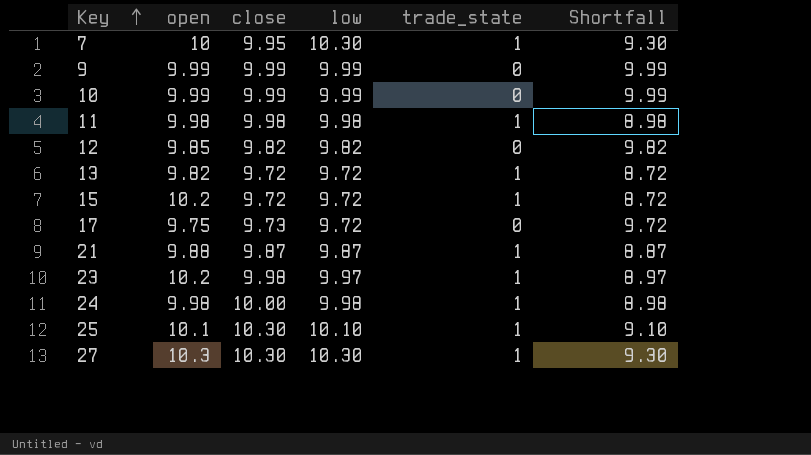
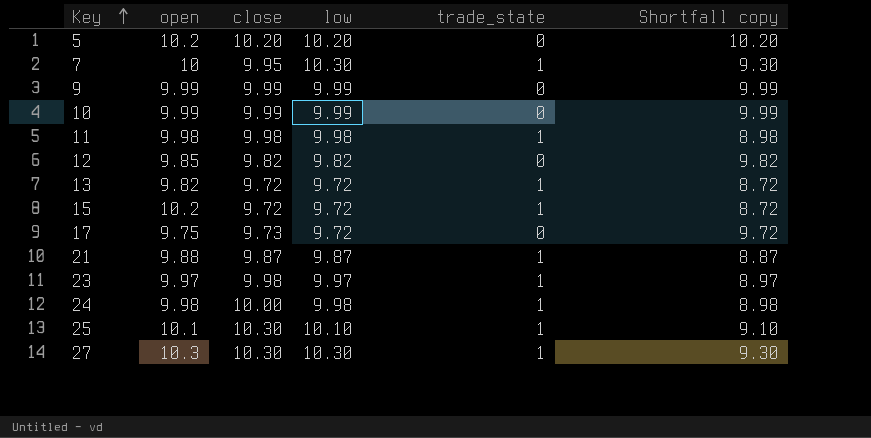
column name: Shortfall -> Shortfall copy
row 5: none -> 10.2 | 10.20 | 10.20 | 0 | 10.20
23 | open: 10.2 -> 9.97

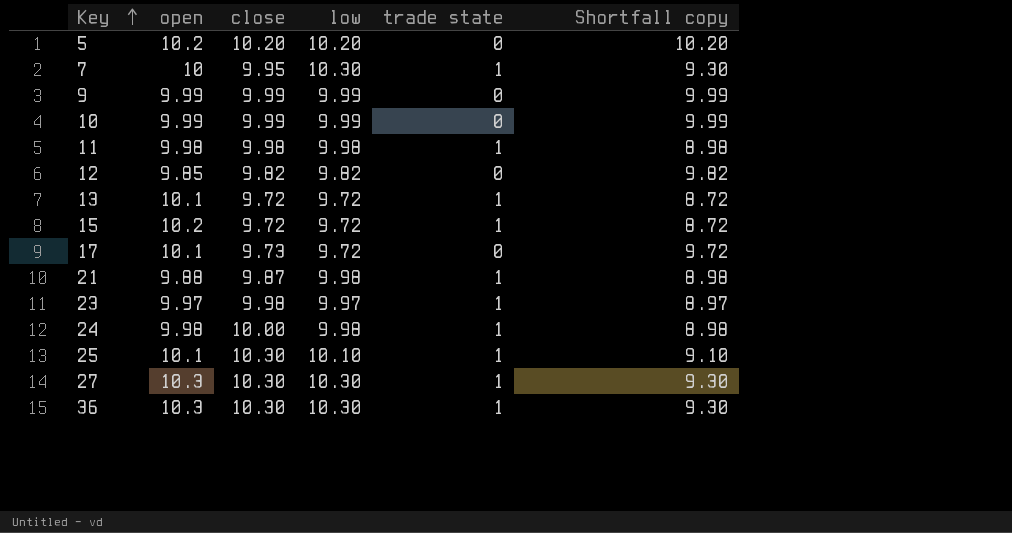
column name: trade_state -> trade state
13 | open: 9.82 -> 10.1
17 | open: 9.75 -> 10.1
21 | low: 9.87 -> 9.98
21 | Shortfall copy: 8.87 -> 8.98
row 36: none -> 10.3 | 10.30 | 10.30 | 1 | 9.30

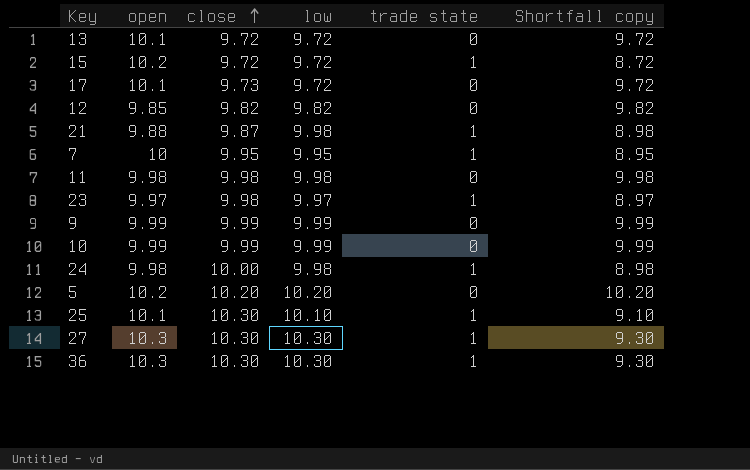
row order: Key ascending -> close ascending
13 | trade state: 1 -> 0
13 | Shortfall copy: 8.72 -> 9.72
7 | low: 10.30 -> 9.95
7 | Shortfall copy: 9.30 -> 8.95
11 | trade state: 1 -> 0
11 | Shortfall copy: 8.98 -> 9.98

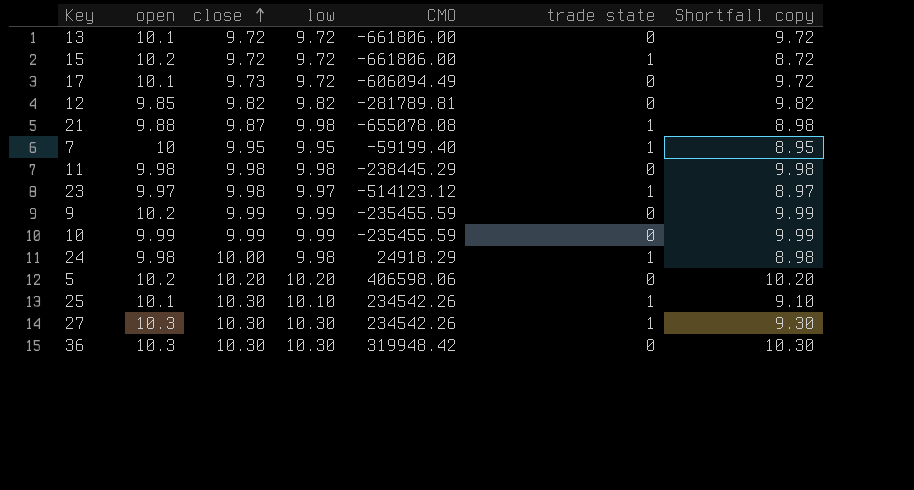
column CMO | position: none -> 5
9 | open: 9.99 -> 10.2
36 | trade state: 1 -> 0
36 | Shortfall copy: 9.30 -> 10.30

